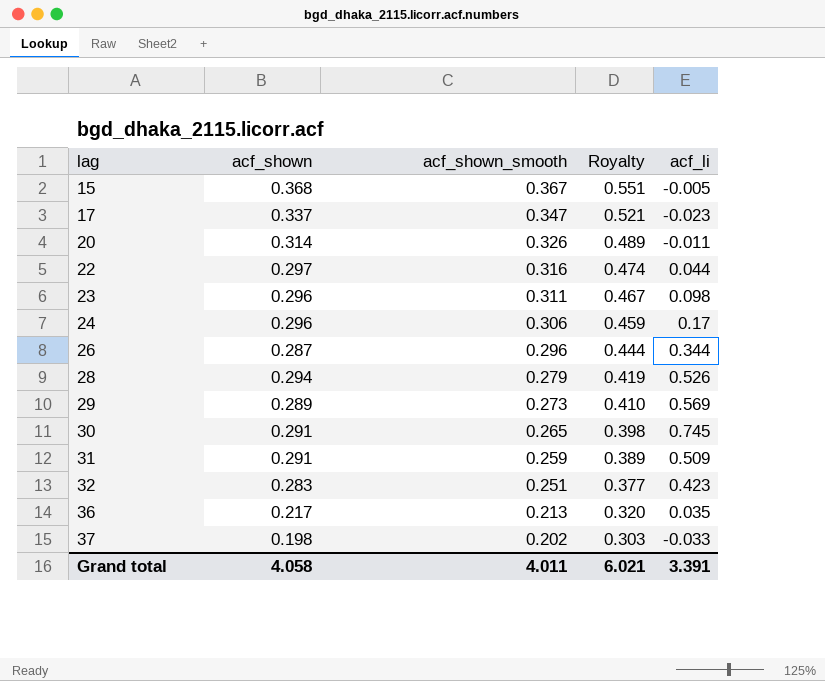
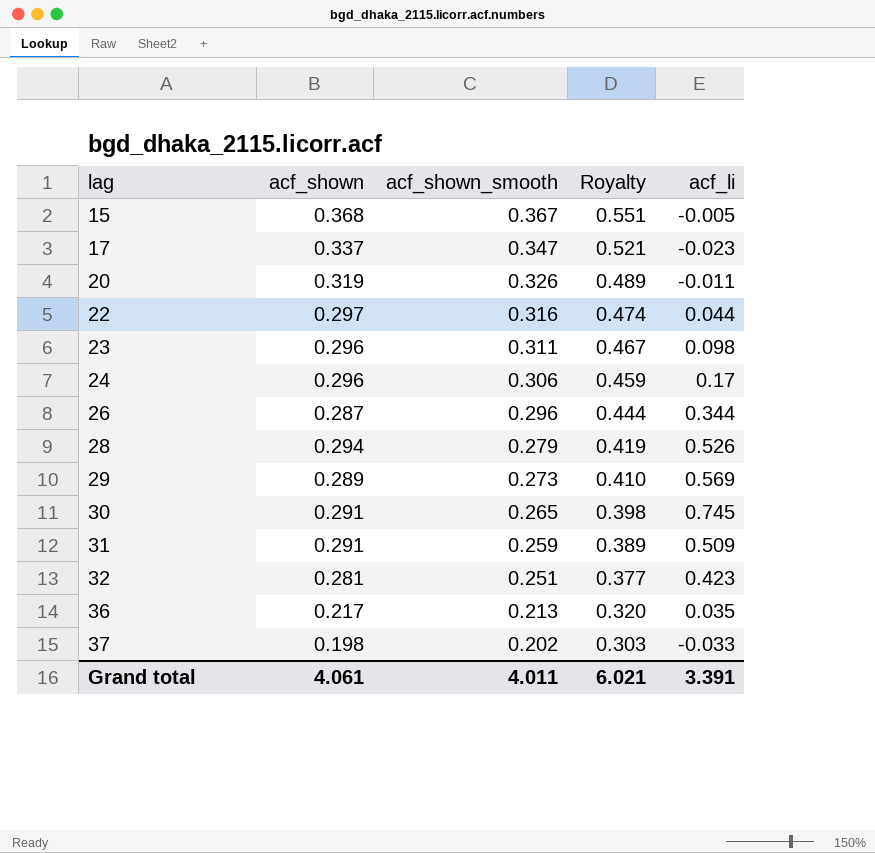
20 | acf_shown: 0.314 -> 0.319
32 | acf_shown: 0.283 -> 0.281
Grand total | acf_shown: 4.058 -> 4.061

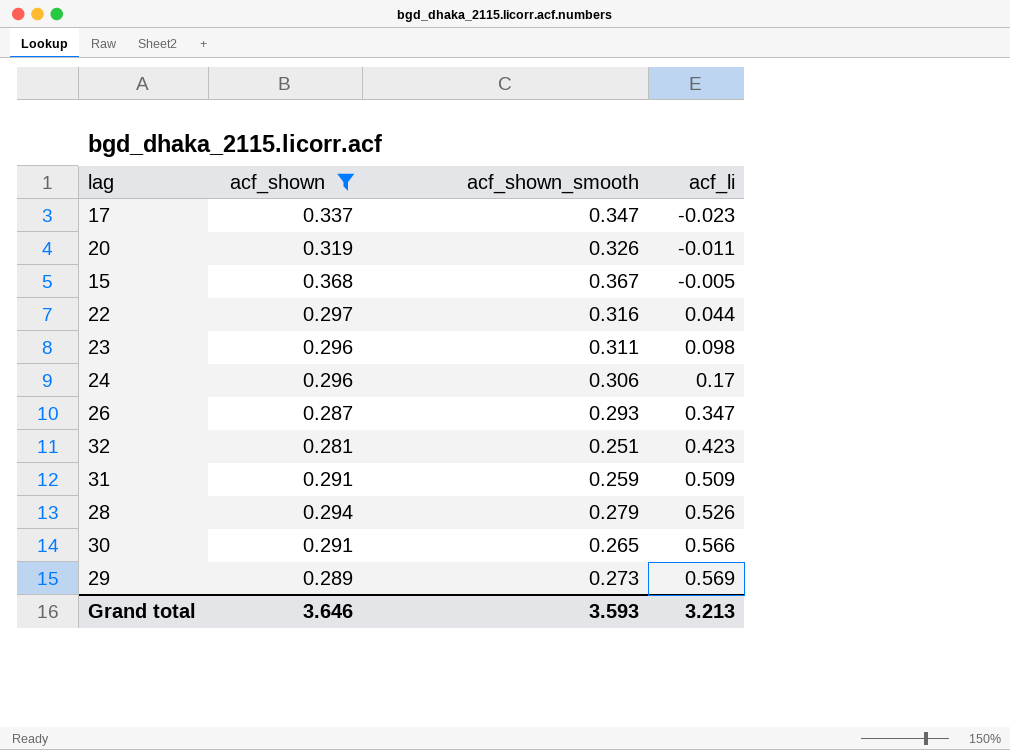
filter: none -> acf_shown >= 0.281
row order: lag ascending -> acf_li ascending
column Royalty | formula: [acf_shown_smooth] * 1.5 -> none
26 | acf_shown_smooth: 0.296 -> 0.293
26 | acf_li: 0.344 -> 0.347
30 | acf_li: 0.745 -> 0.566
Grand total | acf_shown: 4.061 -> 3.646
Grand total | acf_shown_smooth: 4.011 -> 3.593
Grand total | acf_li: 3.391 -> 3.213

